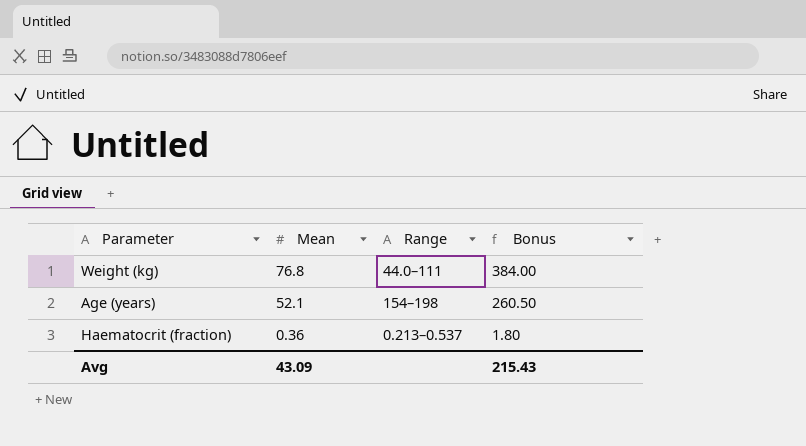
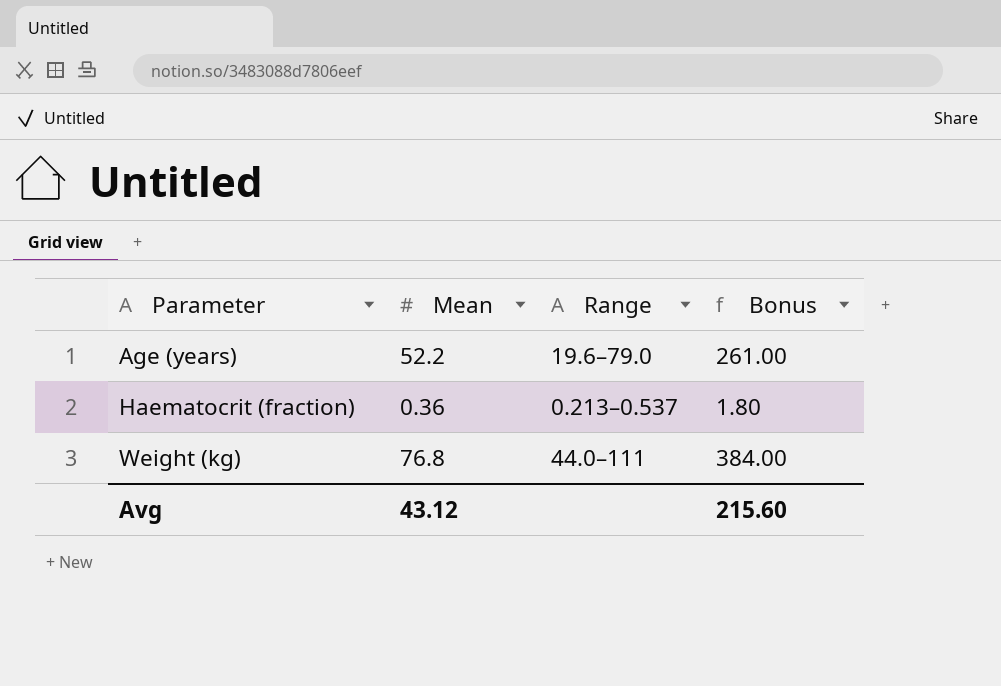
row order: Mean descending -> Parameter ascending
Age (years) | Mean: 52.1 -> 52.2
Age (years) | Range: 154–198 -> 19.6–79.0
Age (years) | Bonus: 260.50 -> 261.00
Avg | Mean: 43.09 -> 43.12
Avg | Bonus: 215.43 -> 215.60

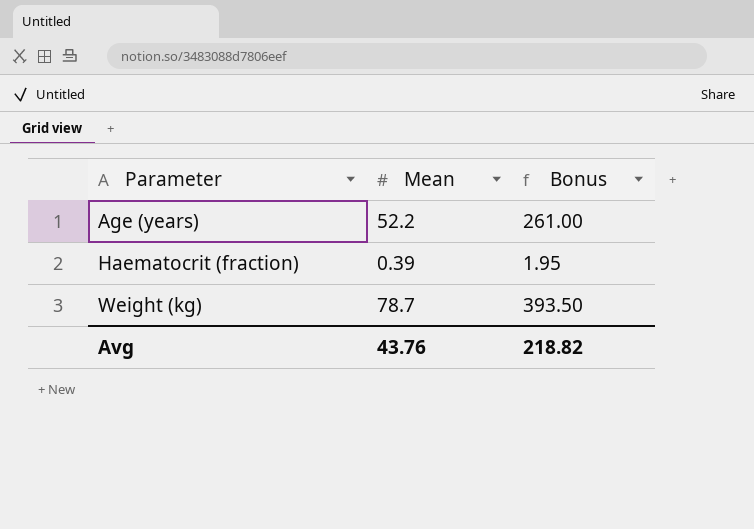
column Range | position: 3 -> none
Haematocrit (fraction) | Mean: 0.36 -> 0.39
Haematocrit (fraction) | Bonus: 1.80 -> 1.95
Weight (kg) | Mean: 76.8 -> 78.7
Weight (kg) | Bonus: 384.00 -> 393.50
Avg | Mean: 43.12 -> 43.76
Avg | Bonus: 215.60 -> 218.82

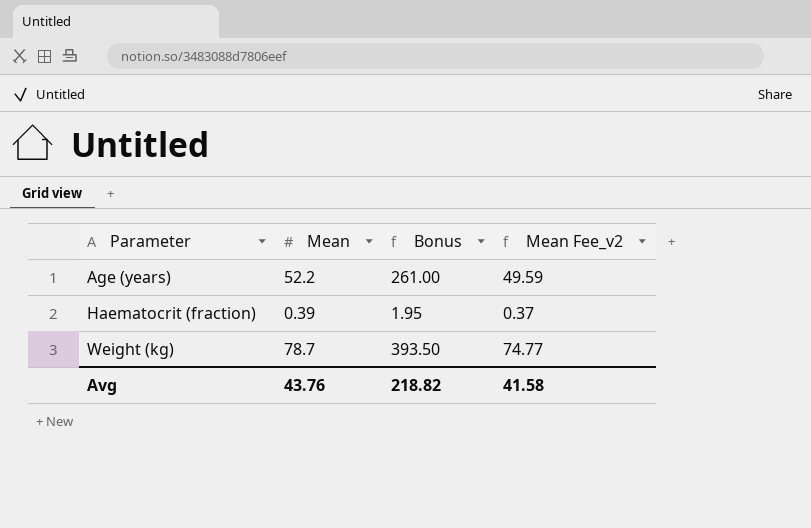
column Mean Fee_v2 | formula: none -> [Mean] * 0.95

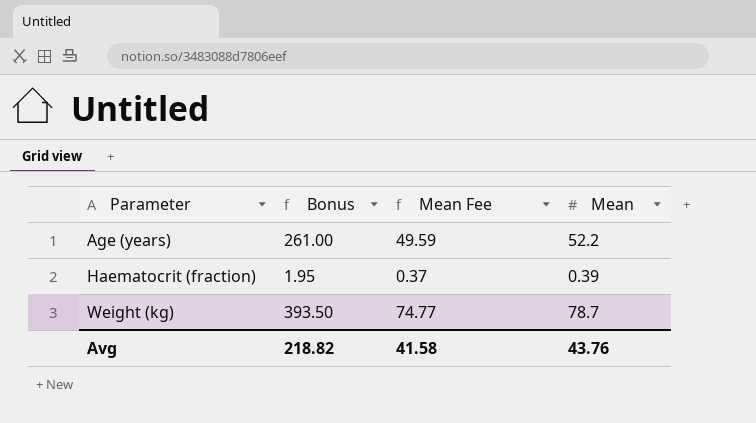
column name: Mean Fee_v2 -> Mean Fee
column Mean | position: 2 -> 4

